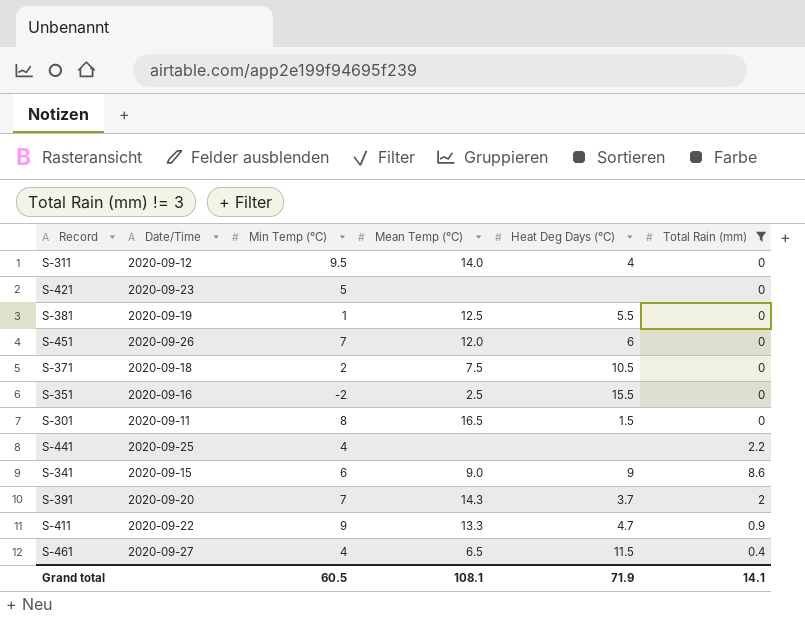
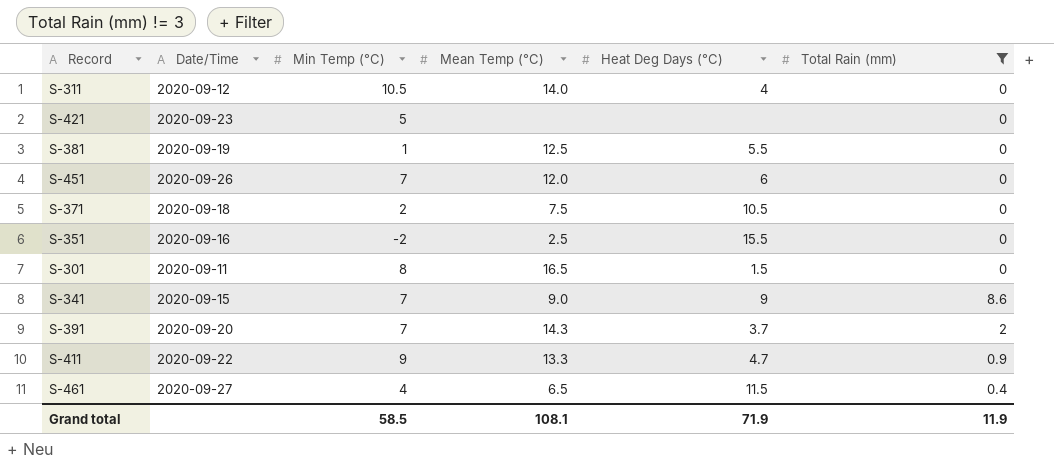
row S-441: 2020-09-25 | 4 | none | none | 2.2 -> none
S-311 | Min Temp (°C): 9.5 -> 10.5
S-341 | Min Temp (°C): 6 -> 7
Grand total | Min Temp (°C): 60.5 -> 58.5
Grand total | Total Rain (mm): 14.1 -> 11.9

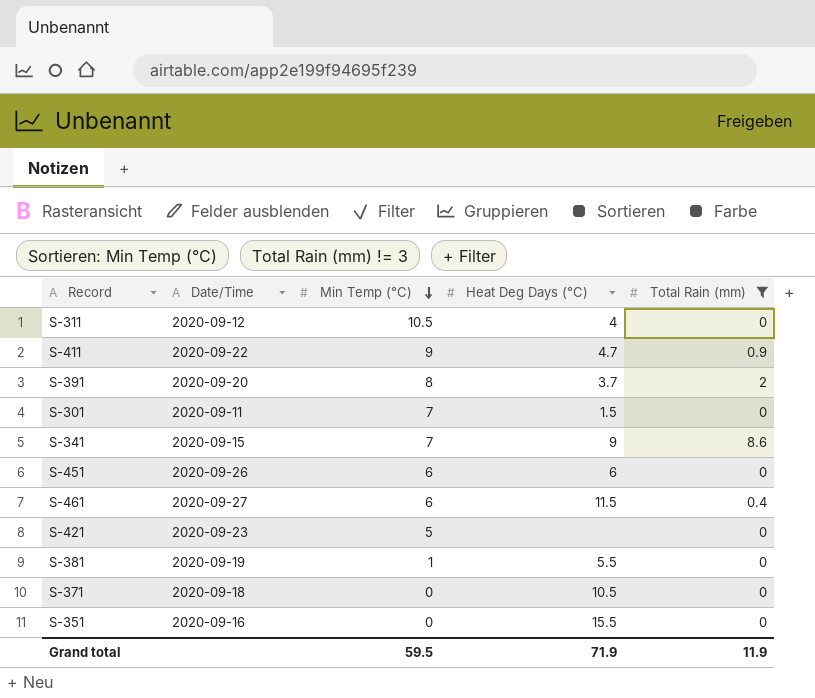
row order: none -> Min Temp (°C) descending
column Mean Temp (°C) | position: 4 -> none
S-391 | Min Temp (°C): 7 -> 8
S-301 | Min Temp (°C): 8 -> 7
S-451 | Min Temp (°C): 7 -> 6
S-461 | Min Temp (°C): 4 -> 6
S-371 | Min Temp (°C): 2 -> 0
S-351 | Min Temp (°C): -2 -> 0
Grand total | Min Temp (°C): 58.5 -> 59.5

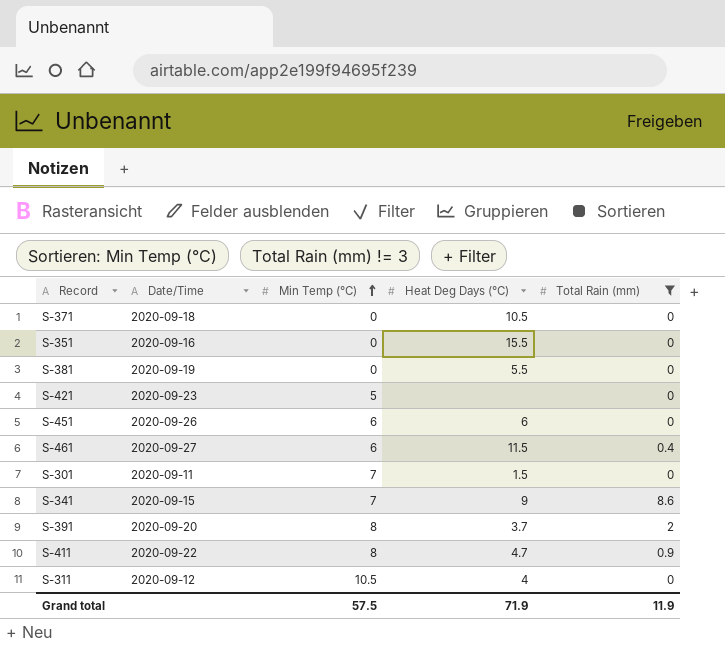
row order: Min Temp (°C) descending -> Min Temp (°C) ascending
S-381 | Min Temp (°C): 1 -> 0
S-411 | Min Temp (°C): 9 -> 8
Grand total | Min Temp (°C): 59.5 -> 57.5

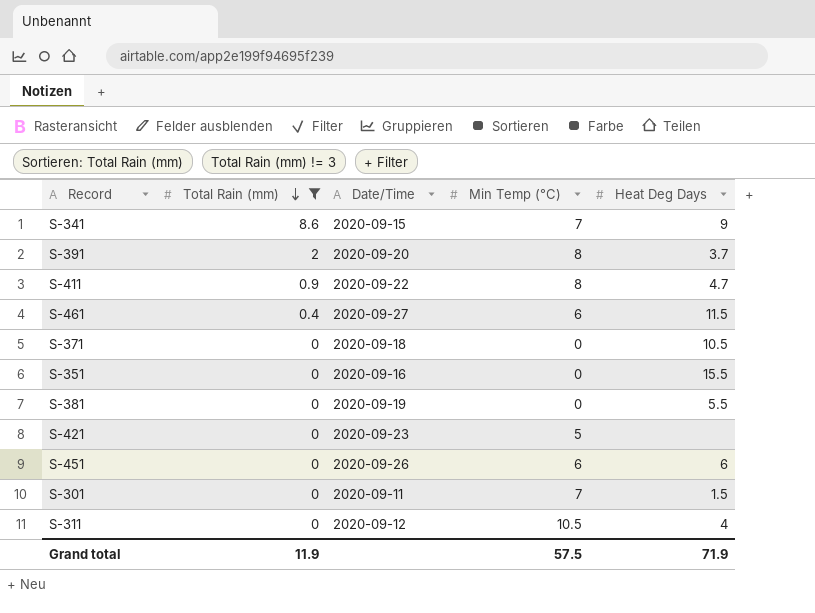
row order: Min Temp (°C) ascending -> Total Rain (mm) descending
column Total Rain (mm) | position: 5 -> 2
column name: Heat Deg Days (°C) -> Heat Deg Days

